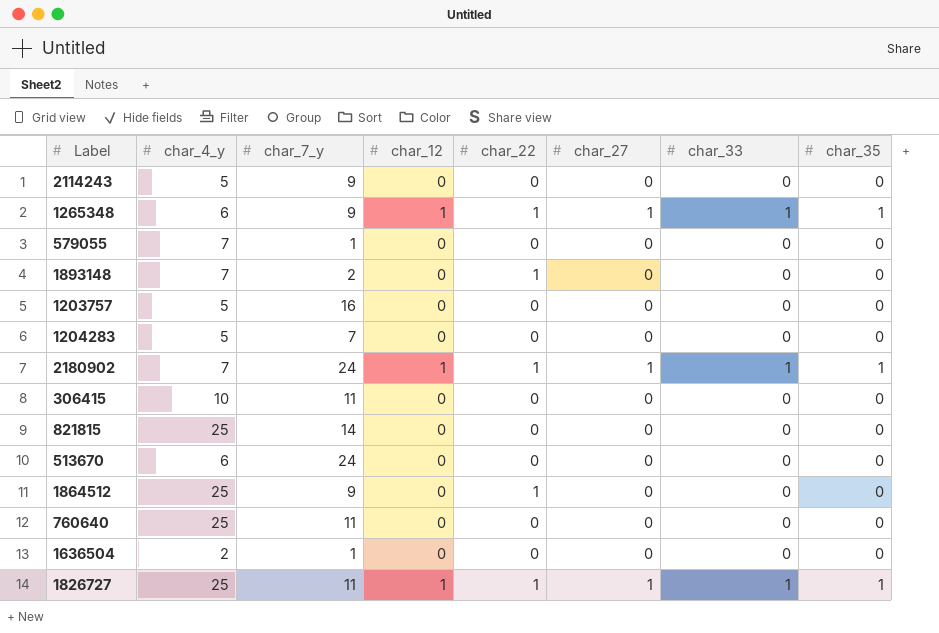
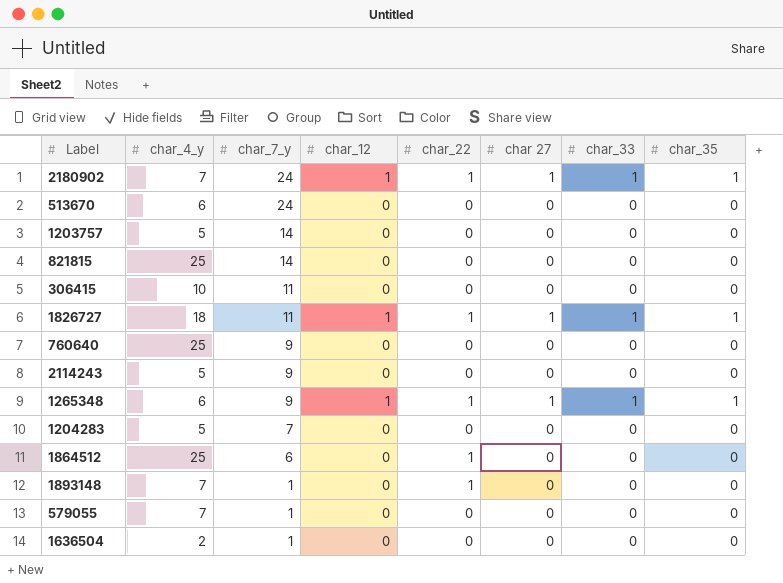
row order: none -> char_7_y descending
column name: char_27 -> char 27
1203757 | char_7_y: 16 -> 14
1826727 | char_4_y: 25 -> 18
760640 | char_7_y: 11 -> 9
1864512 | char_7_y: 9 -> 6
1893148 | char_7_y: 2 -> 1

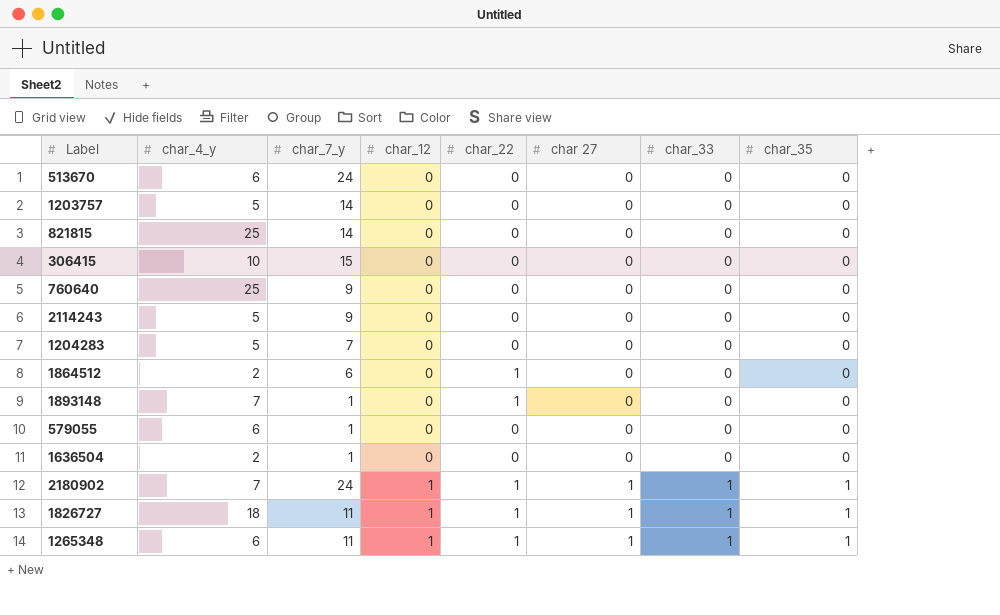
row order: char_7_y descending -> char_12 ascending
306415 | char_7_y: 11 -> 15
1864512 | char_4_y: 25 -> 2
579055 | char_4_y: 7 -> 6
1265348 | char_7_y: 9 -> 11

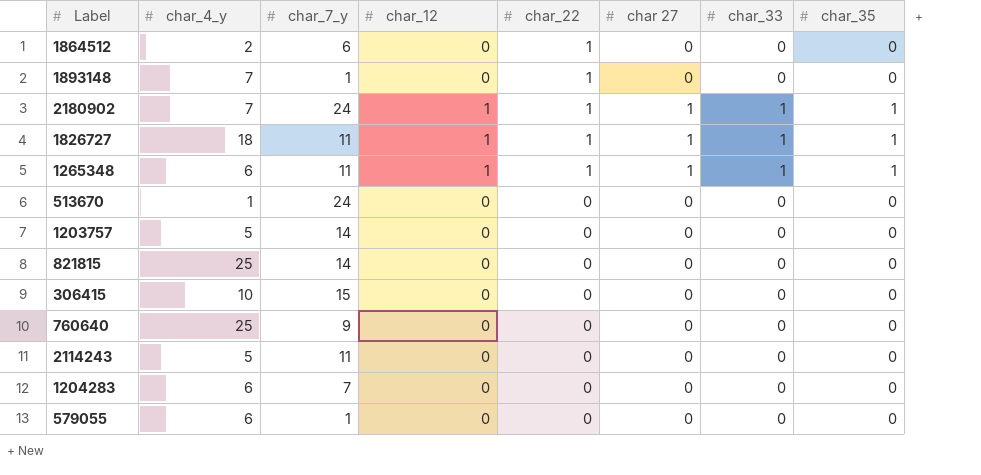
row order: char_12 ascending -> char_22 descending
row 1636504: 2 | 1 | 0 | 0 | 0 | 0 | 0 -> none
513670 | char_4_y: 6 -> 1
2114243 | char_7_y: 9 -> 11
1204283 | char_4_y: 5 -> 6

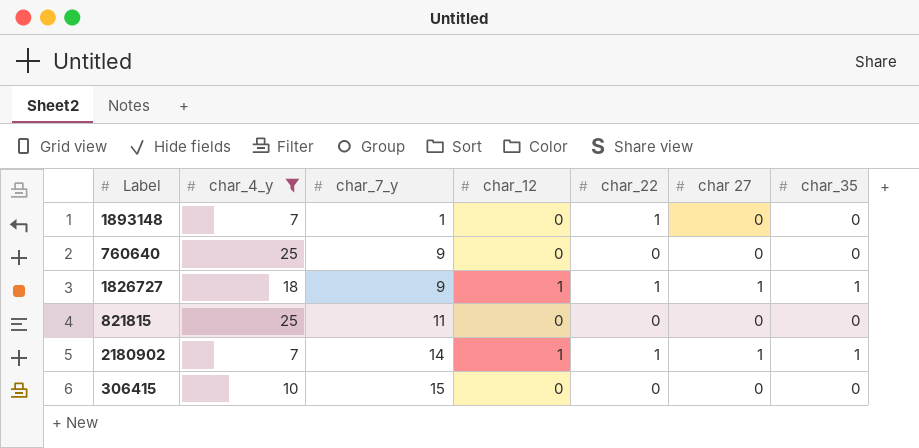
filter: none -> char_4_y >= 7
row order: char_22 descending -> char_7_y ascending
column char_33 | position: 7 -> none
1826727 | char_7_y: 11 -> 9
821815 | char_7_y: 14 -> 11
2180902 | char_7_y: 24 -> 14

